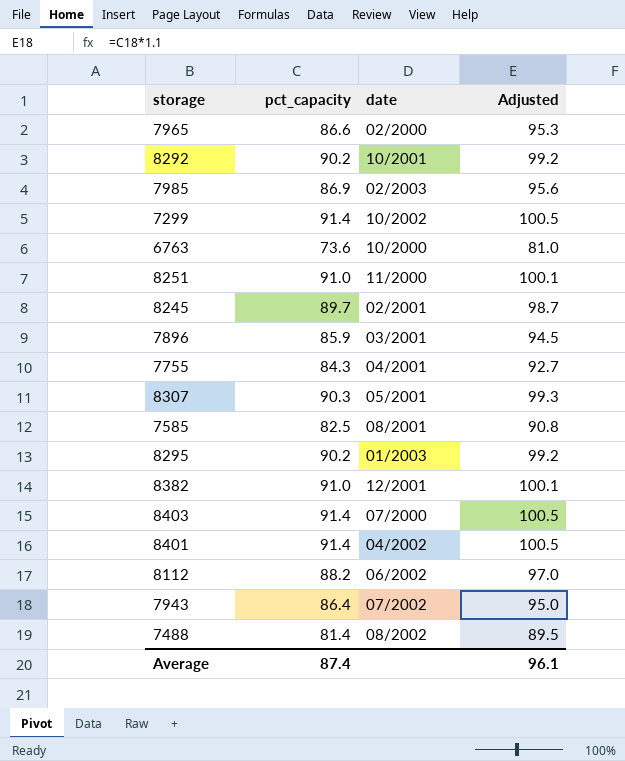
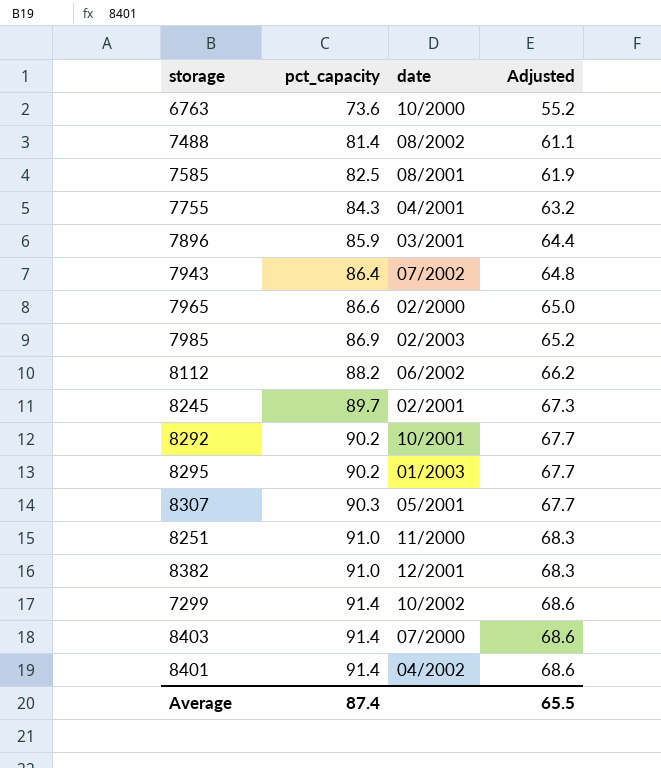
row order: none -> pct_capacity ascending
column Adjusted | formula: [pct_capacity] * 1.1 -> [pct_capacity] * 0.75
Average | Adjusted: 96.1 -> 65.5

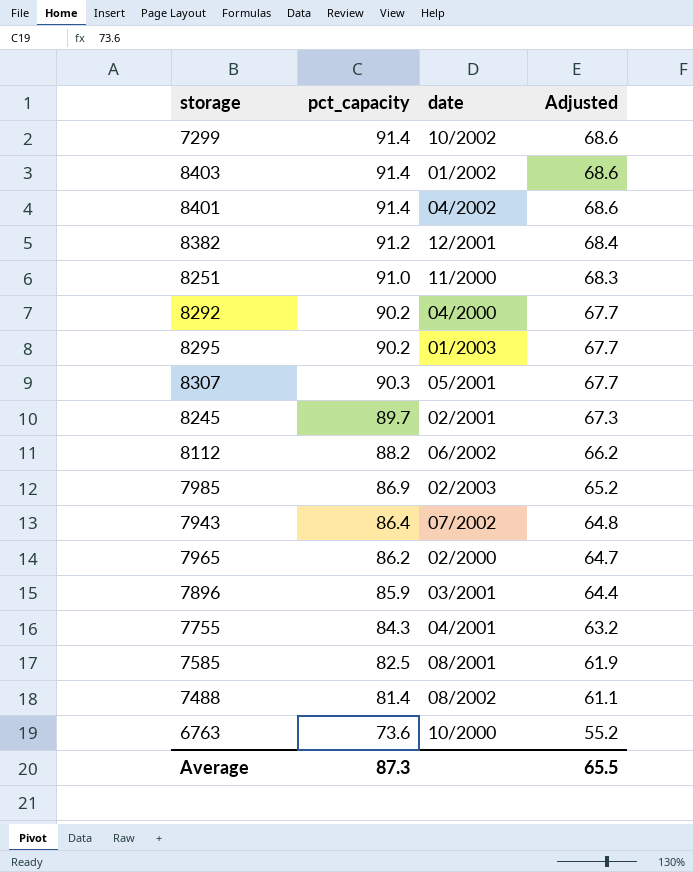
row order: pct_capacity ascending -> Adjusted descending
8403 | date: 07/2000 -> 01/2002
8382 | pct_capacity: 91.0 -> 91.2
8382 | Adjusted: 68.3 -> 68.4
8292 | date: 10/2001 -> 04/2000
7965 | pct_capacity: 86.6 -> 86.2
7965 | Adjusted: 65.0 -> 64.7
Average | pct_capacity: 87.4 -> 87.3

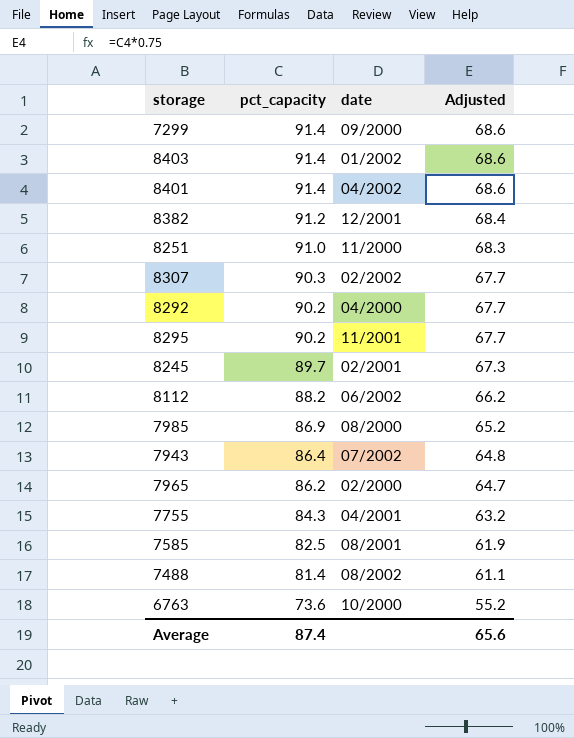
row order: Adjusted descending -> pct_capacity descending
row 7896: 85.9 | 03/2001 | 64.4 -> none
7299 | date: 10/2002 -> 09/2000
8307 | date: 05/2001 -> 02/2002
8295 | date: 01/2003 -> 11/2001
7985 | date: 02/2003 -> 08/2000
Average | pct_capacity: 87.3 -> 87.4
Average | Adjusted: 65.5 -> 65.6

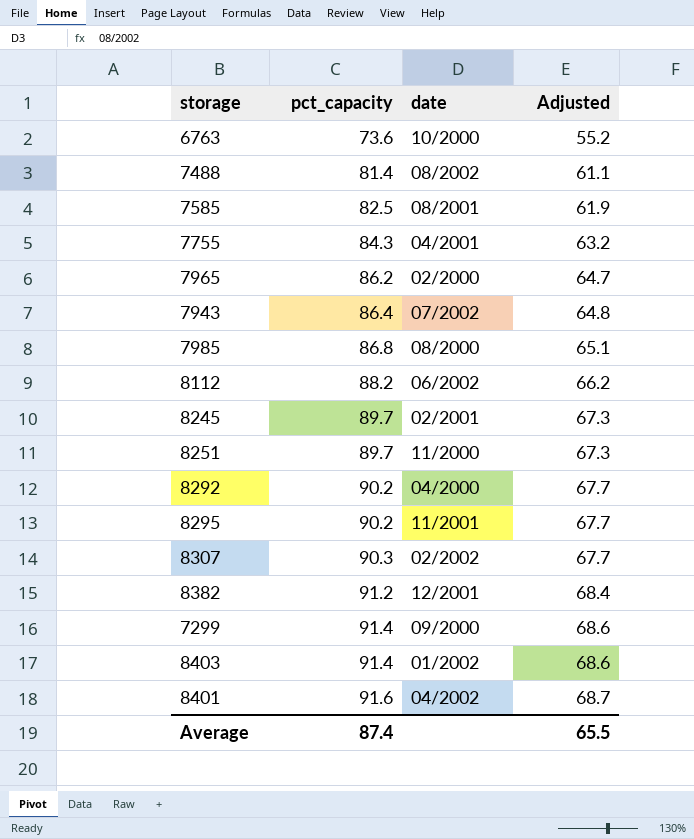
row order: pct_capacity descending -> pct_capacity ascending
7985 | pct_capacity: 86.9 -> 86.8
7985 | Adjusted: 65.2 -> 65.1
8251 | pct_capacity: 91.0 -> 89.7
8251 | Adjusted: 68.3 -> 67.3
8401 | pct_capacity: 91.4 -> 91.6
8401 | Adjusted: 68.6 -> 68.7
Average | Adjusted: 65.6 -> 65.5

